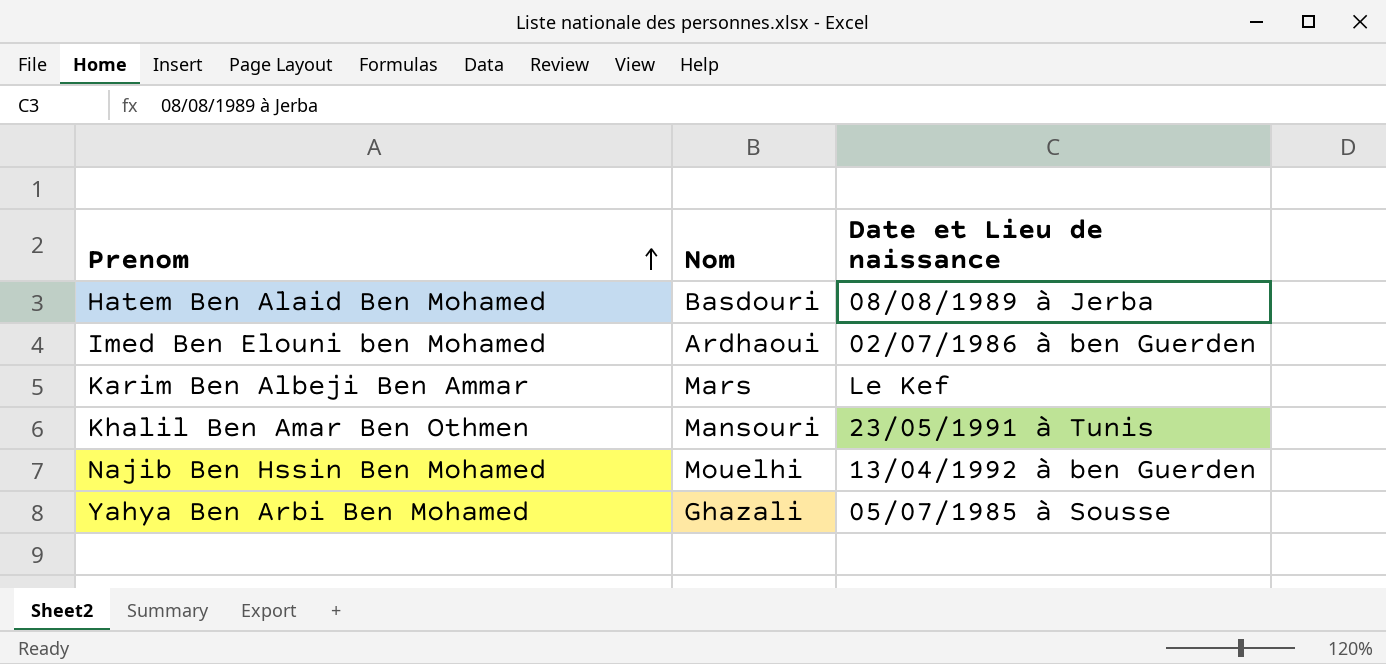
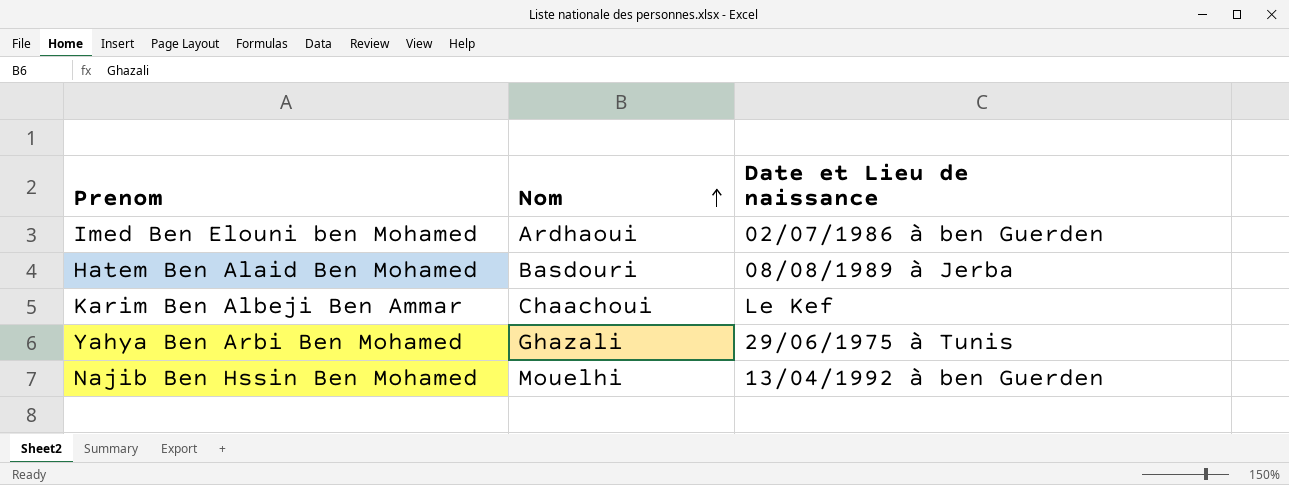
row order: Prenom ascending -> Nom ascending
row Khalil Ben Amar Ben Othmen: Mansouri | 23/05/1991 à Tunis -> none
Karim Ben Albeji Ben Ammar | Nom: Mars -> Chaachoui
Yahya Ben Arbi Ben Mohamed | Date et Lieu de naissance: 05/07/1985 à Sousse -> 29/06/1975 à Tunis

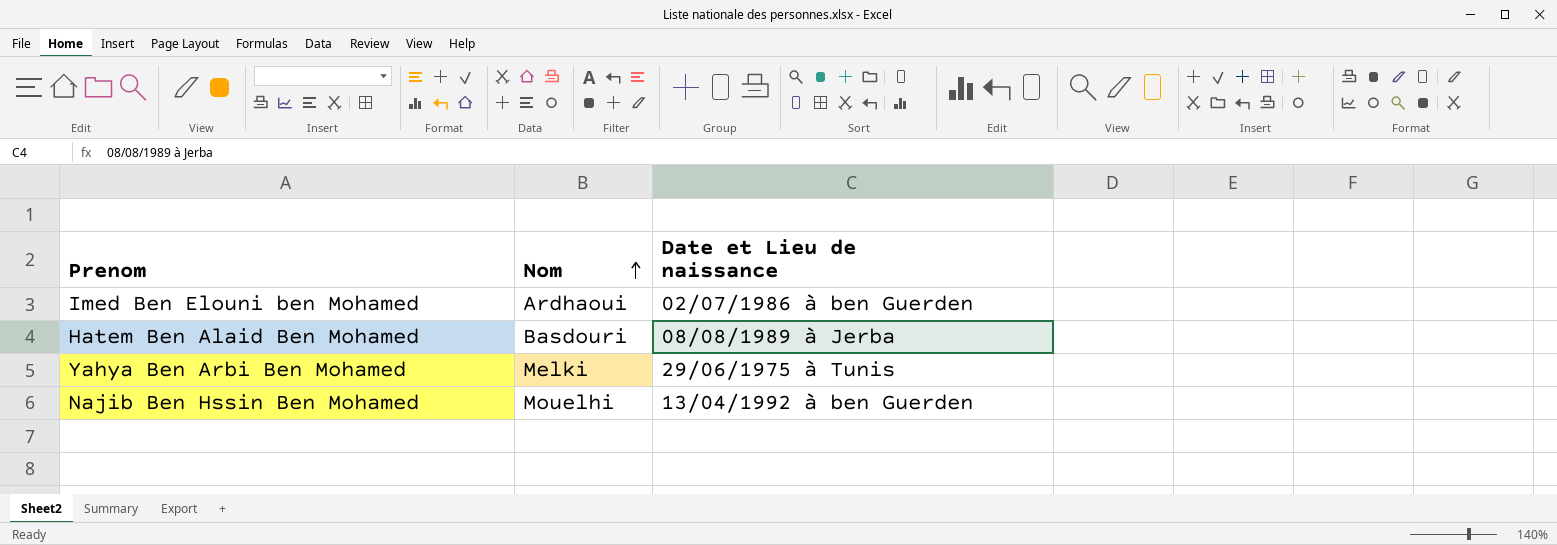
row Karim Ben Albeji Ben Ammar: Chaachoui | Le Kef -> none
Yahya Ben Arbi Ben Mohamed | Nom: Ghazali -> Melki

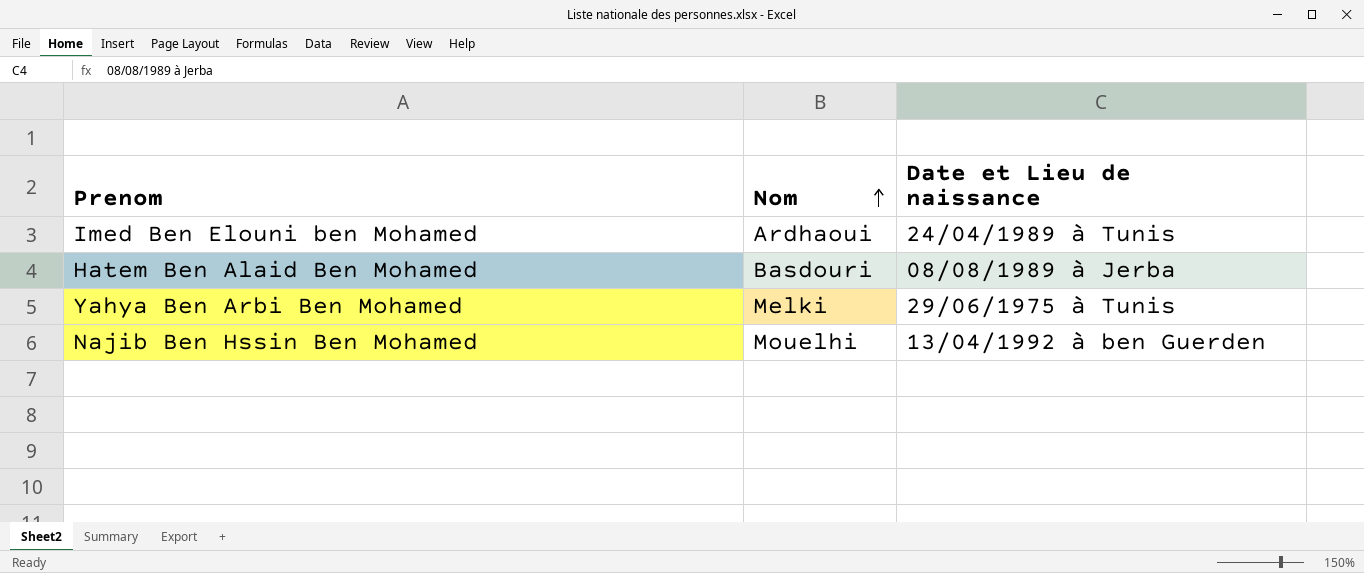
Imed Ben Elouni ben Mohamed | Date et Lieu de naissance: 02/07/1986 à ben Guerden -> 24/04/1989 à Tunis

